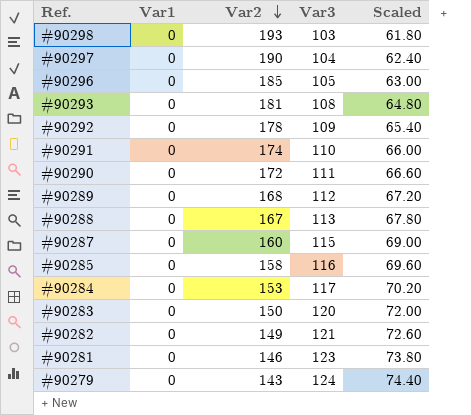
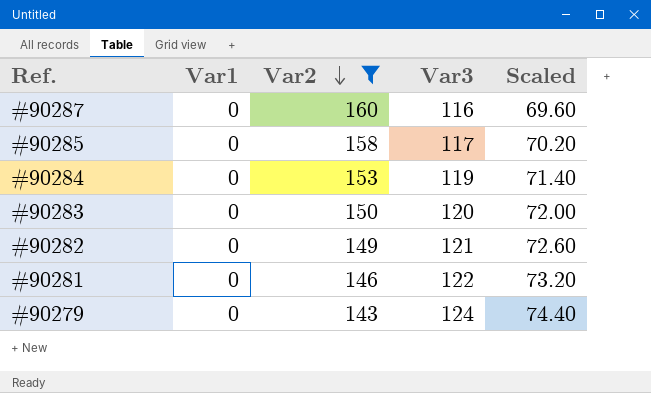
filter: none -> Var2 <= 160
#90287 | Var3: 115 -> 116
#90287 | Scaled: 69.00 -> 69.60
#90285 | Var3: 116 -> 117
#90285 | Scaled: 69.60 -> 70.20
#90284 | Var3: 117 -> 119
#90284 | Scaled: 70.20 -> 71.40
#90281 | Var3: 123 -> 122
#90281 | Scaled: 73.80 -> 73.20

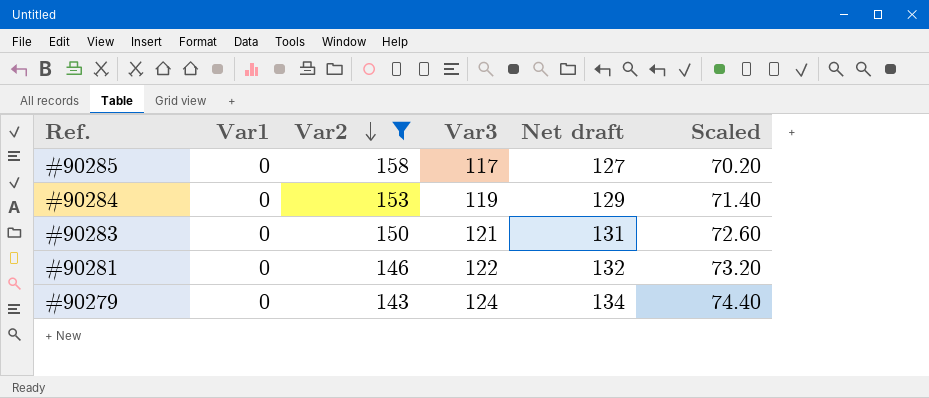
column Net draft | formula: none -> [Var3] + 10
row #90287: 0 | 160 | 116 | 69.60 -> none
row #90282: 0 | 149 | 121 | 72.60 -> none
#90283 | Var3: 120 -> 121
#90283 | Scaled: 72.00 -> 72.60

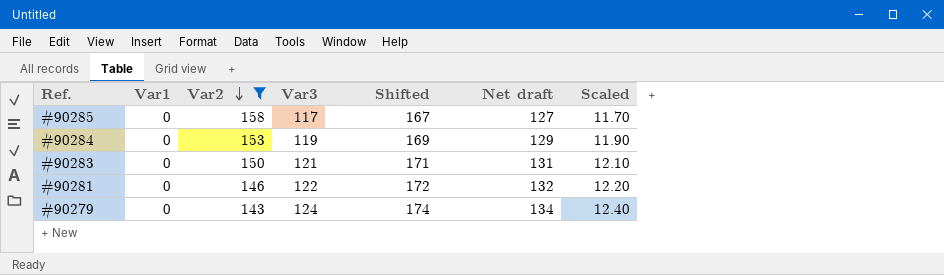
column Shifted | formula: none -> [Var3] + 50
column Scaled | formula: [Var3] * 0.6 -> [Var3] * 0.1

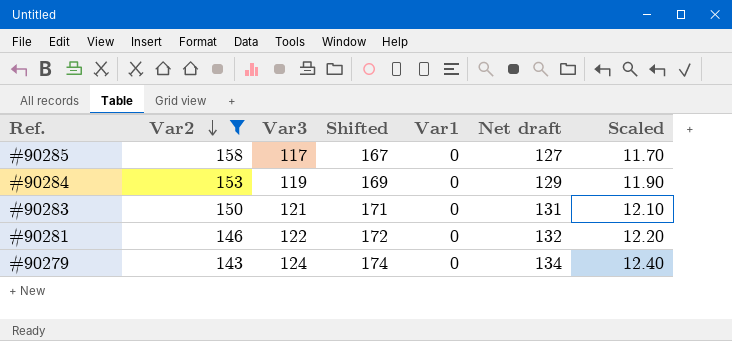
column Var1 | position: 2 -> 5

